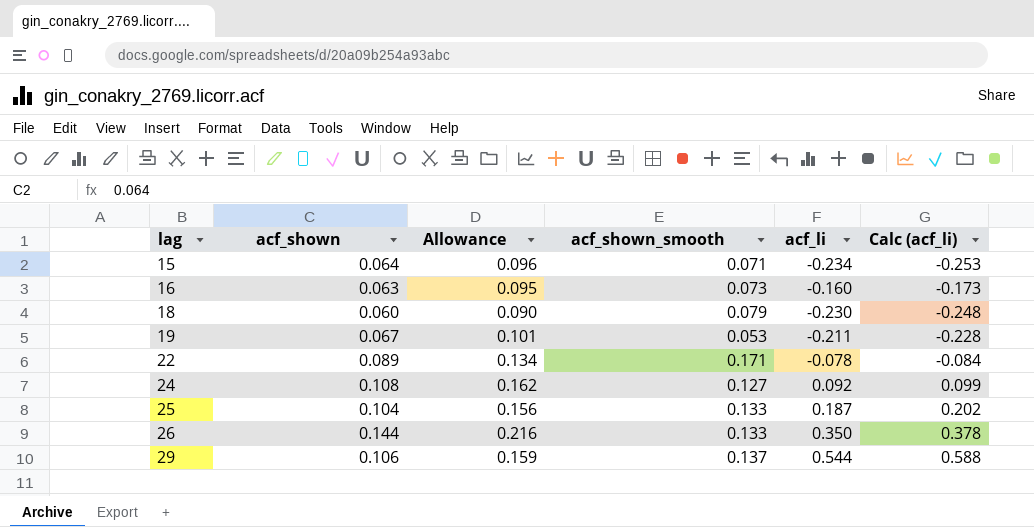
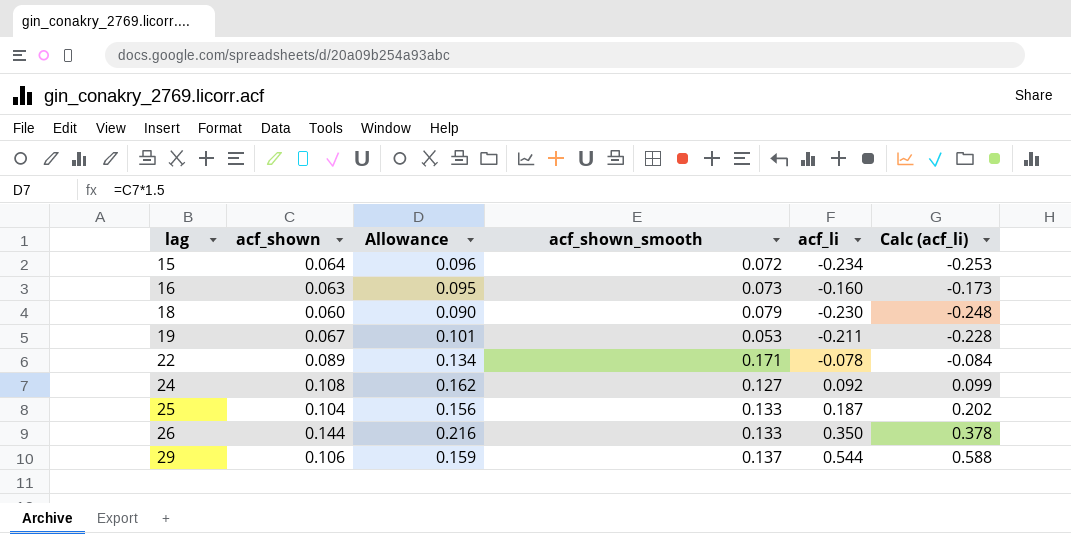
15 | acf_shown_smooth: 0.071 -> 0.072

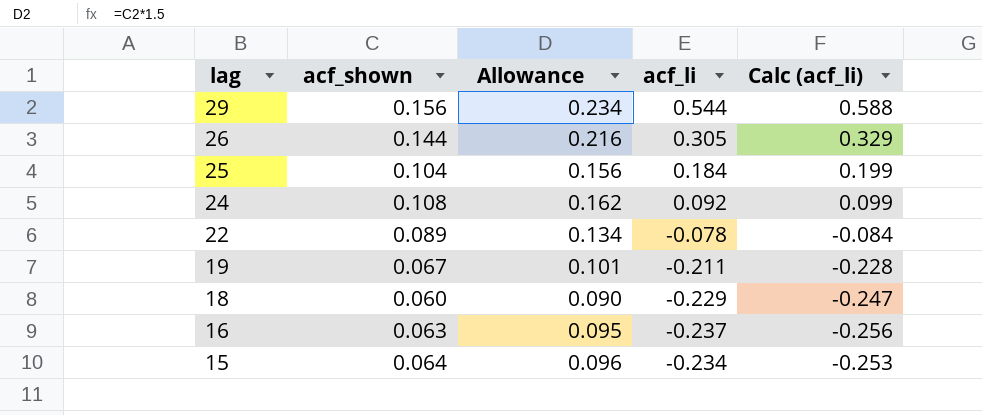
row order: lag ascending -> lag descending
column acf_shown_smooth | position: 4 -> none
29 | acf_shown: 0.106 -> 0.156
29 | Allowance: 0.159 -> 0.234
26 | acf_li: 0.350 -> 0.305
26 | Calc (acf_li): 0.378 -> 0.329
25 | acf_li: 0.187 -> 0.184
25 | Calc (acf_li): 0.202 -> 0.199
18 | acf_li: -0.230 -> -0.229
18 | Calc (acf_li): -0.248 -> -0.247
16 | acf_li: -0.160 -> -0.237
16 | Calc (acf_li): -0.173 -> -0.256

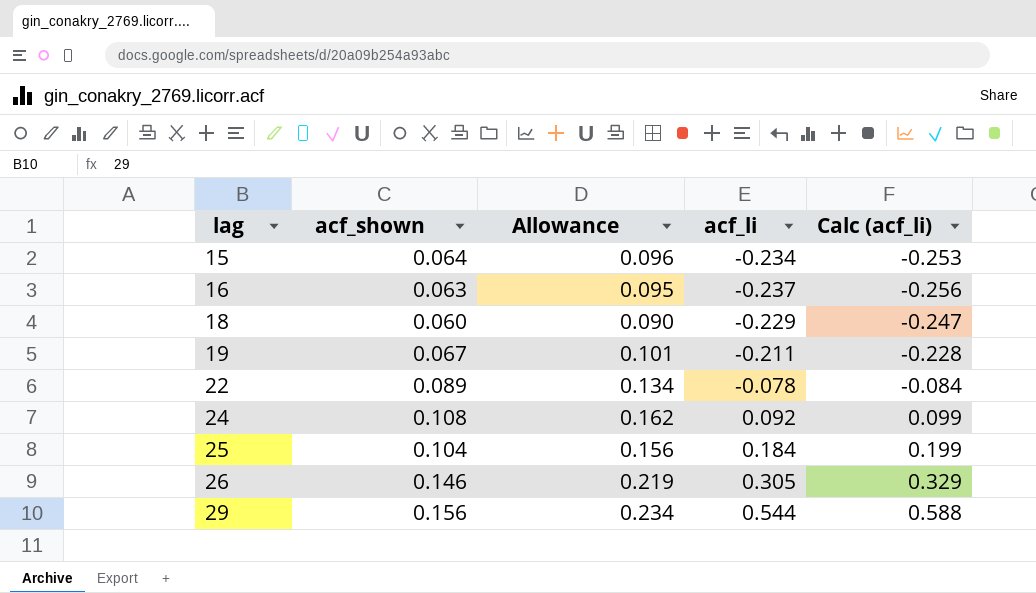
row order: lag descending -> lag ascending
26 | acf_shown: 0.144 -> 0.146
26 | Allowance: 0.216 -> 0.219

